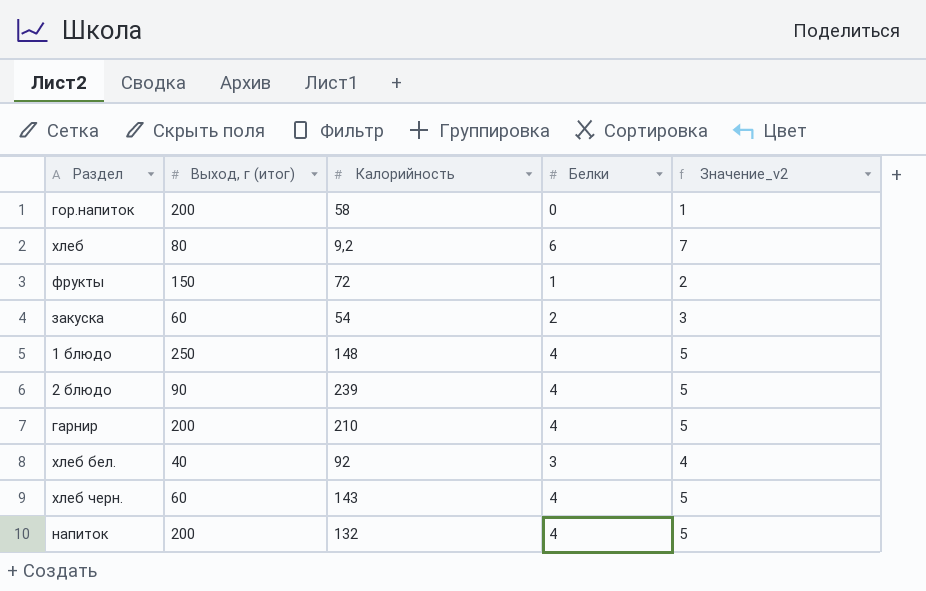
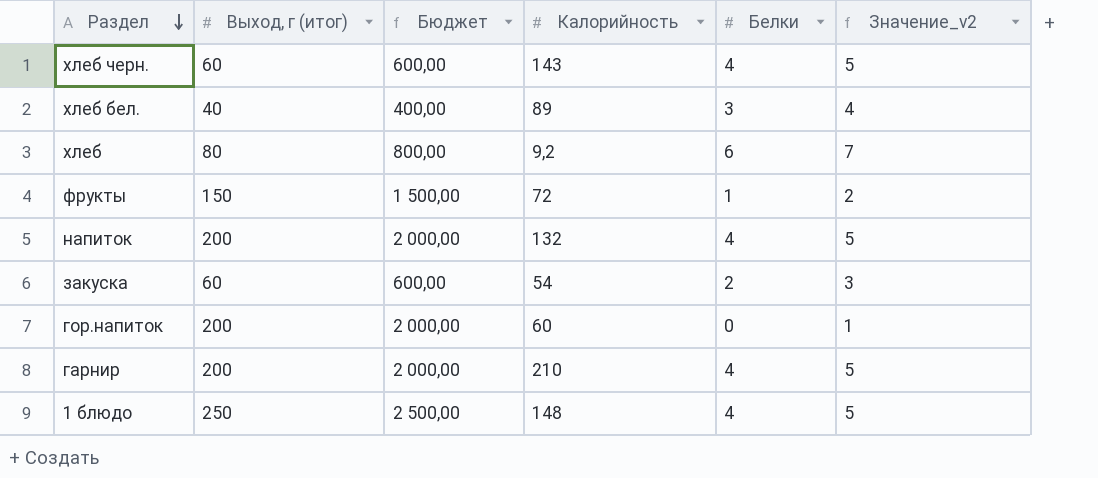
row order: none -> Раздел descending
column Бюджет | formula: none -> [Выход, г (итог)] * 10
row 2 блюдо: 90 | 239 | 4 | 5 -> none
хлеб бел. | Калорийность: 92 -> 89
гор.напиток | Калорийность: 58 -> 60

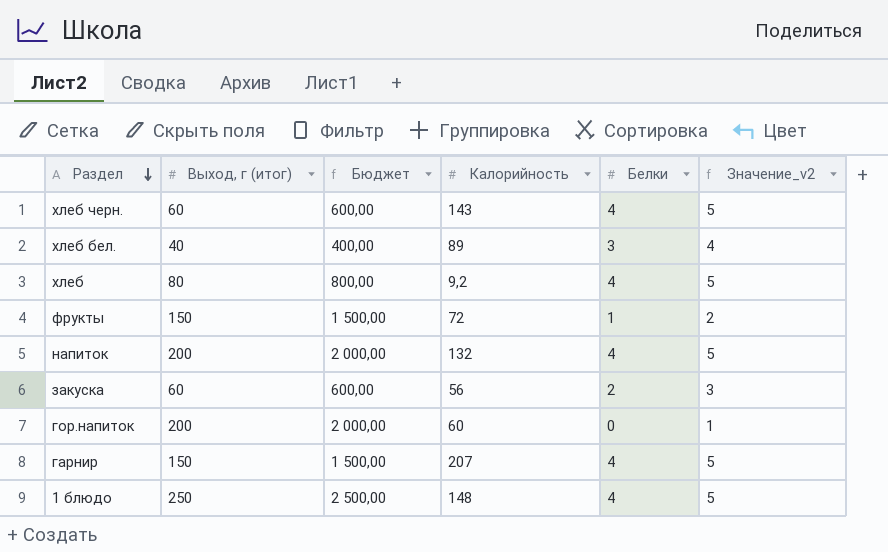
хлеб | Белки: 6 -> 4
хлеб | Значение_v2: 7 -> 5
закуска | Калорийность: 54 -> 56
гарнир | Выход, г (итог): 200 -> 150
гарнир | Бюджет: 2 000,00 -> 1 500,00
гарнир | Калорийность: 210 -> 207

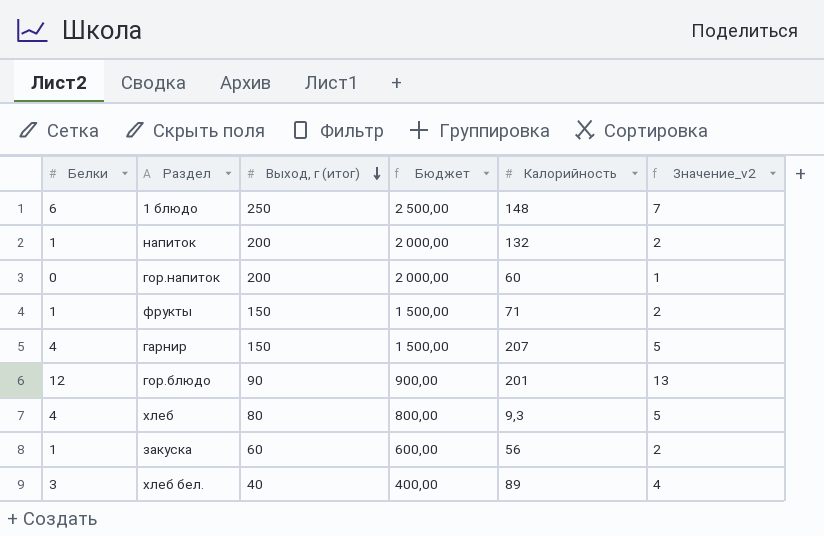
row order: Раздел descending -> Выход, г (итог) descending
column Белки | position: 5 -> 1
row хлеб черн.: 60 | 600,00 | 143 | 4 | 5 -> none
1 блюдо | Белки: 4 -> 6
1 блюдо | Значение_v2: 5 -> 7
напиток | Белки: 4 -> 1
напиток | Значение_v2: 5 -> 2
фрукты | Калорийность: 72 -> 71
row гор.блюдо: none -> 12 | 90 | 900,00 | 201 | 13
хлеб | Калорийность: 9,2 -> 9,3
закуска | Белки: 2 -> 1
закуска | Значение_v2: 3 -> 2

